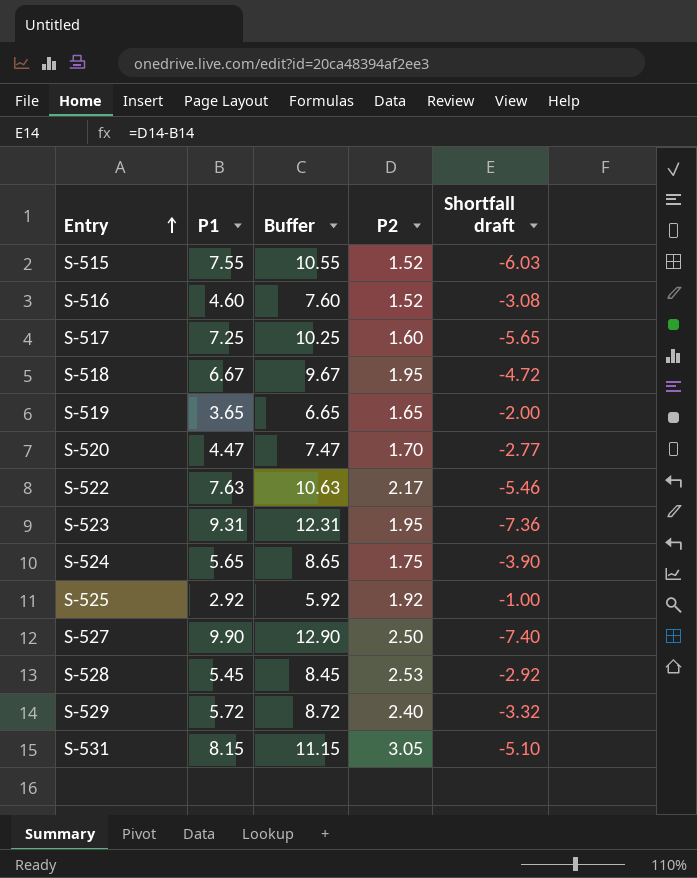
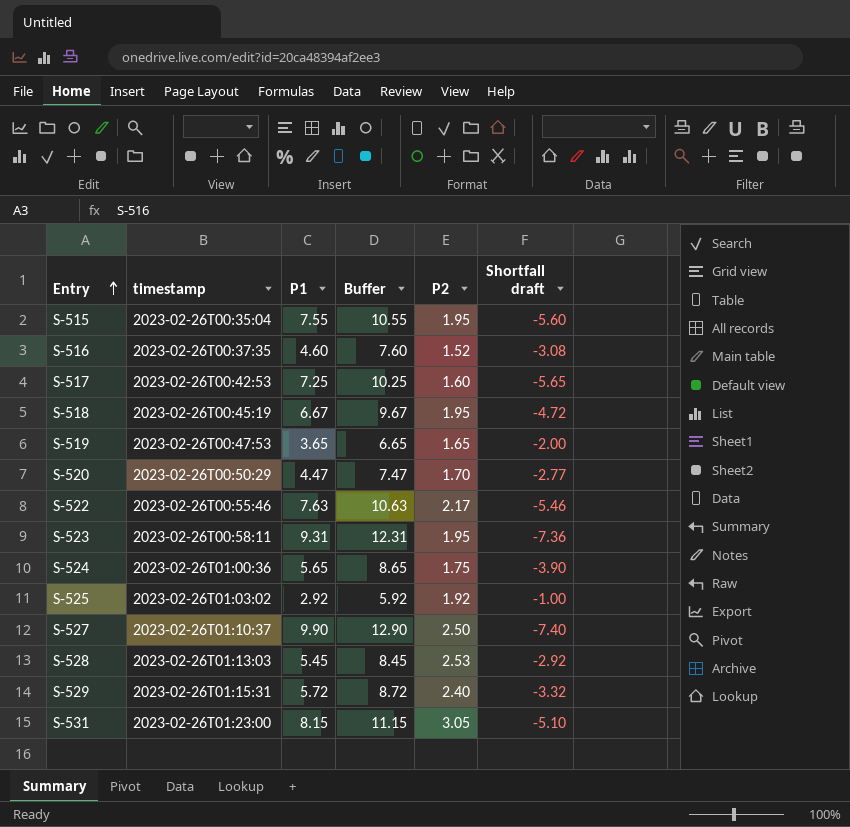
column timestamp | position: none -> 2
S-515 | P2: 1.52 -> 1.95
S-515 | Shortfall draft: -6.03 -> -5.60

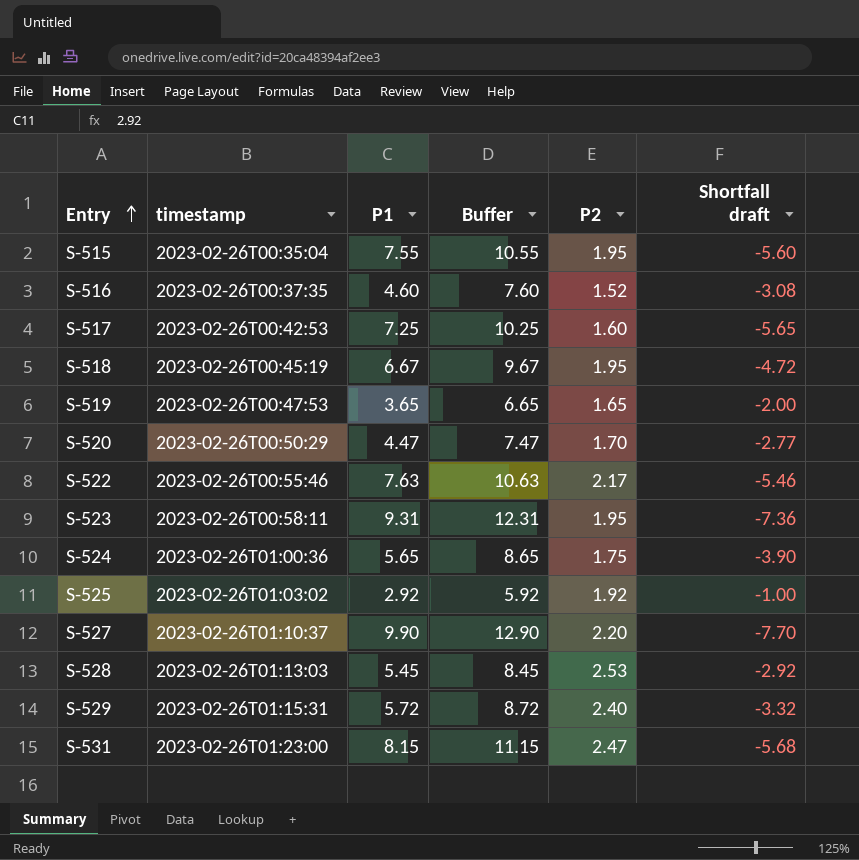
S-527 | P2: 2.50 -> 2.20
S-527 | Shortfall draft: -7.40 -> -7.70
S-531 | P2: 3.05 -> 2.47
S-531 | Shortfall draft: -5.10 -> -5.68

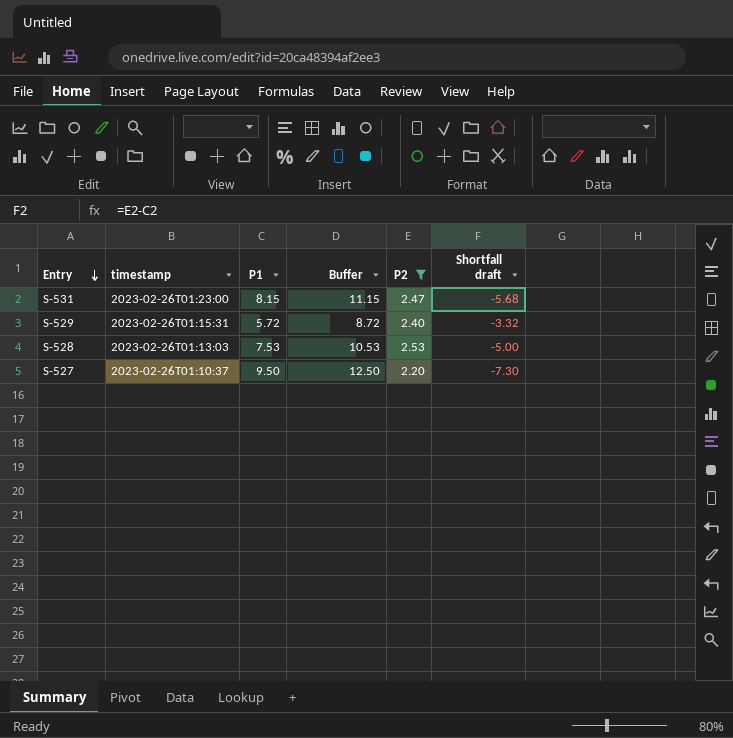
filter: none -> P2 >= 2.20
row order: Entry ascending -> Entry descending
S-528 | P1: 5.45 -> 7.53
S-528 | Buffer: 8.45 -> 10.53
S-528 | Shortfall draft: -2.92 -> -5.00
S-527 | P1: 9.90 -> 9.50
S-527 | Buffer: 12.90 -> 12.50
S-527 | Shortfall draft: -7.70 -> -7.30

